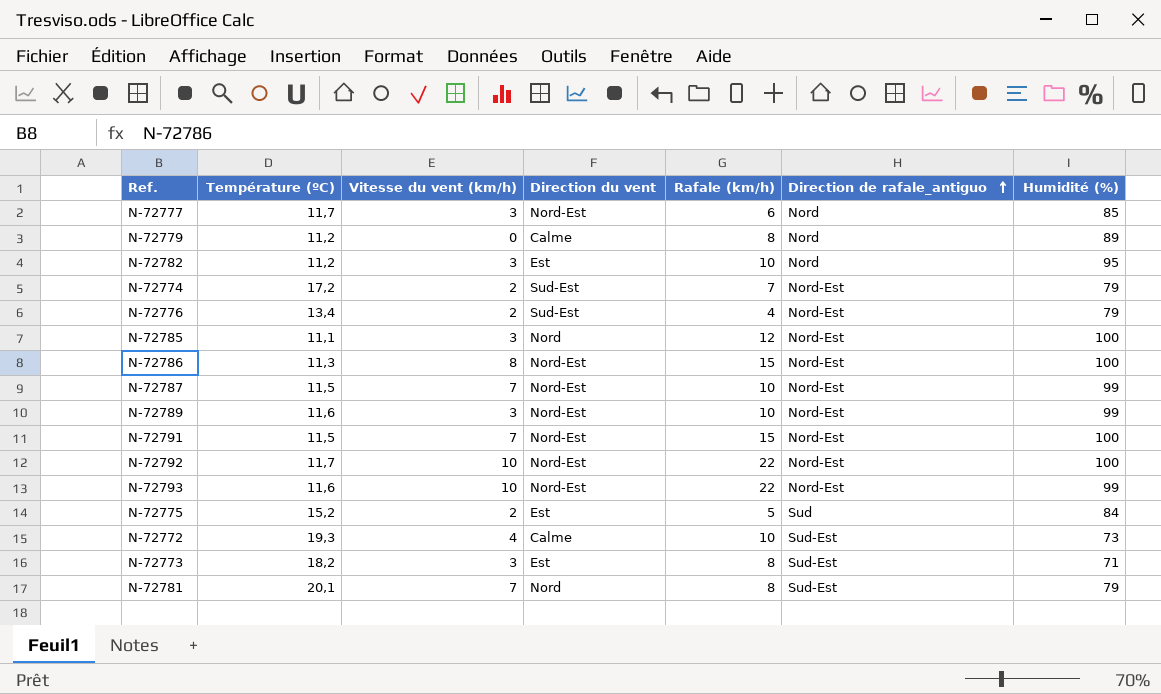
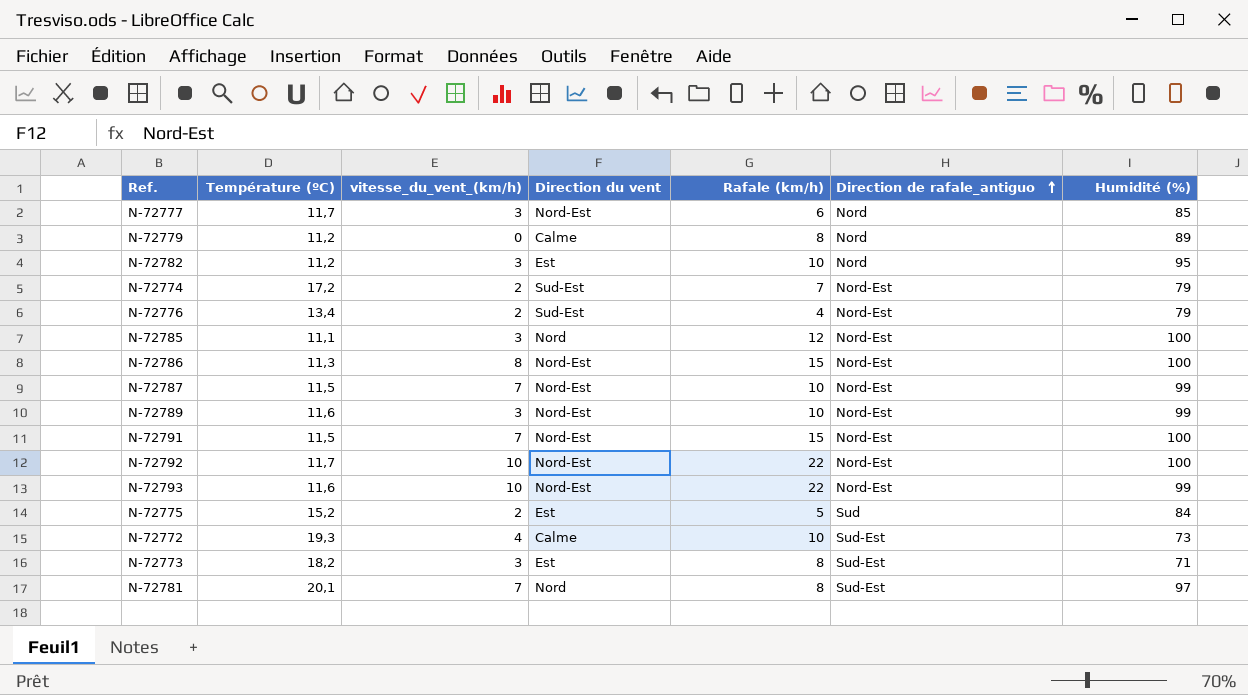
column name: Vitesse du vent (km/h) -> vitesse_du_vent_(km/h)
N-72781 | Humidité (%): 79 -> 97

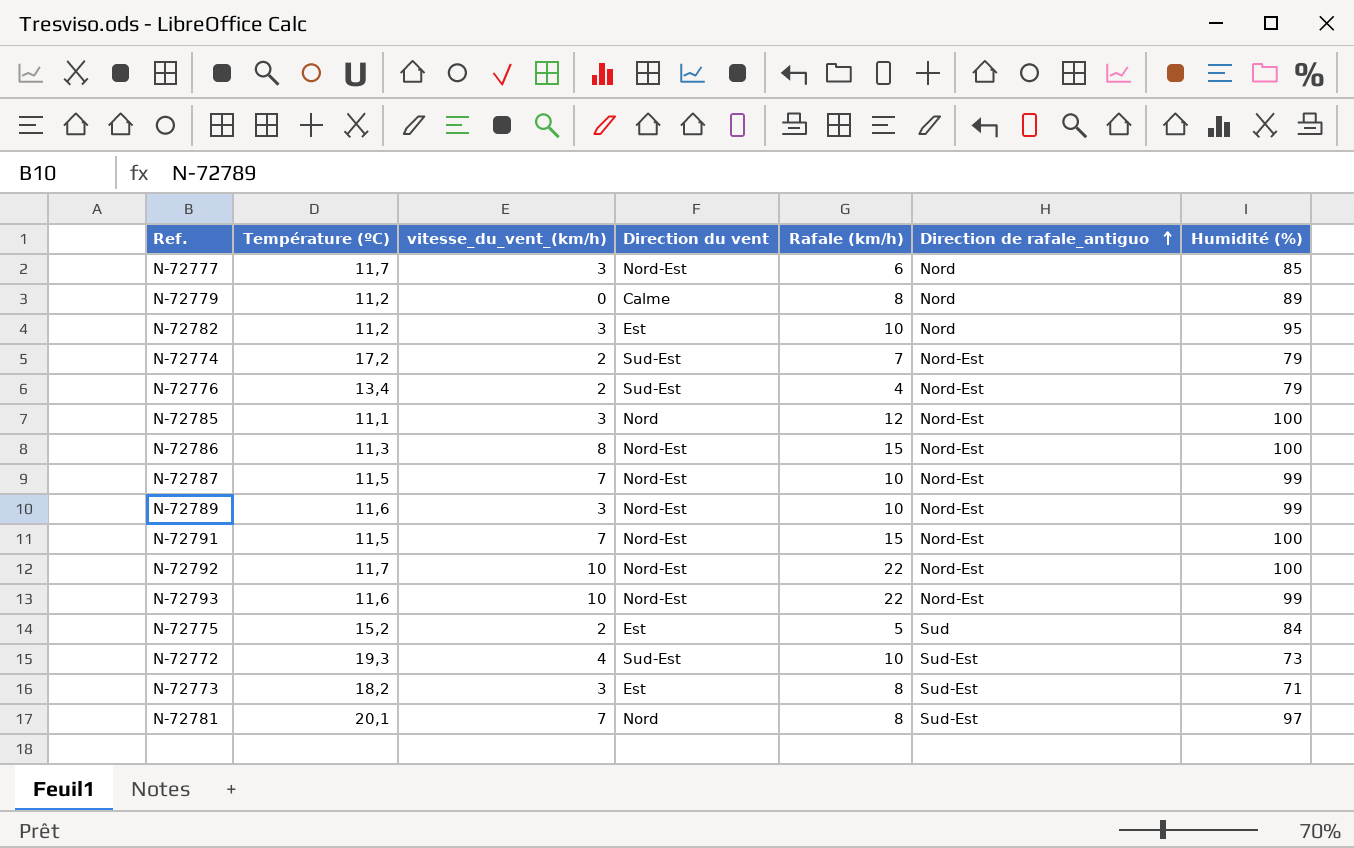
N-72772 | Direction du vent: Calme -> Sud-Est

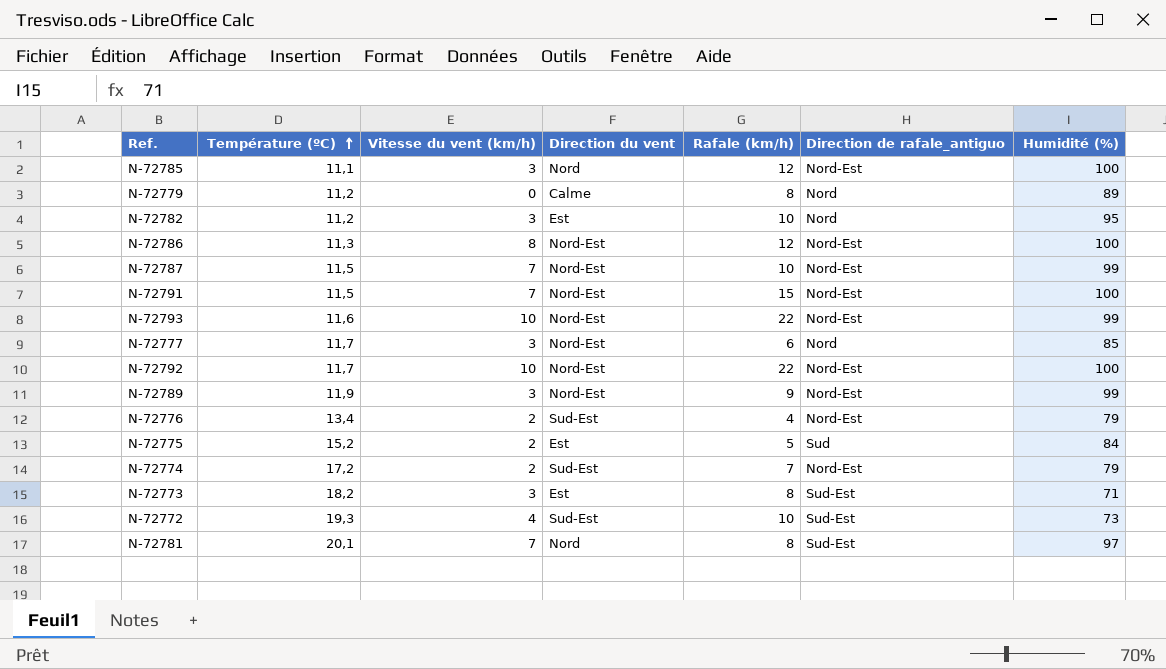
row order: Direction de rafale_antiguo ascending -> Température (ºC) ascending
column name: vitesse_du_vent_(km/h) -> Vitesse du vent (km/h)
N-72786 | Rafale (km/h): 15 -> 12
N-72789 | Température (ºC): 11,6 -> 11,9
N-72789 | Rafale (km/h): 10 -> 9

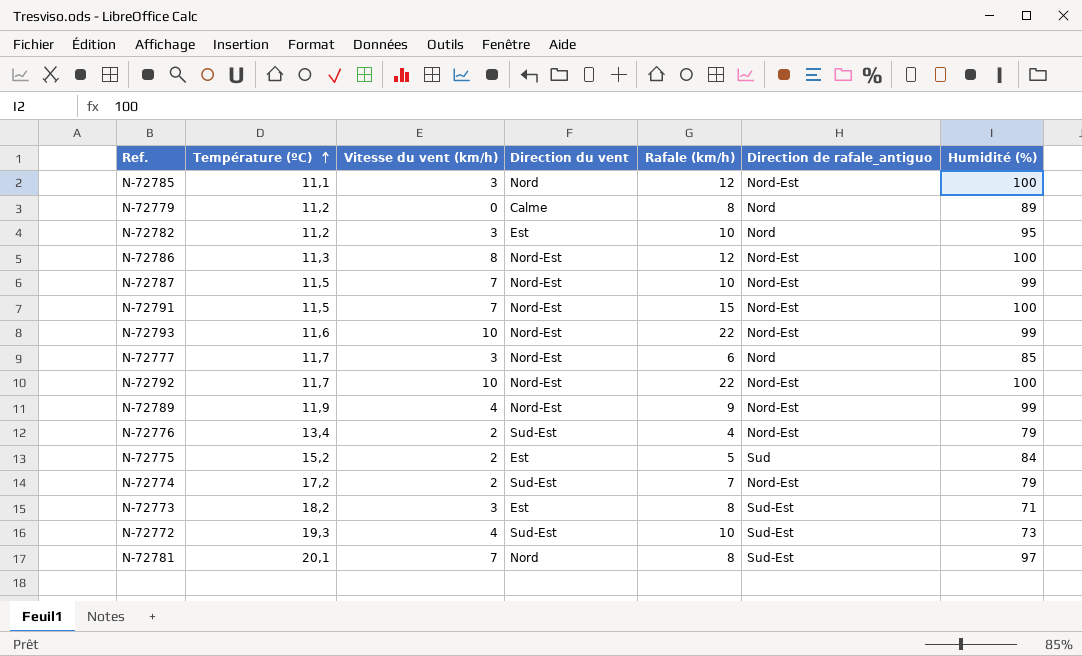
N-72789 | Vitesse du vent (km/h): 3 -> 4

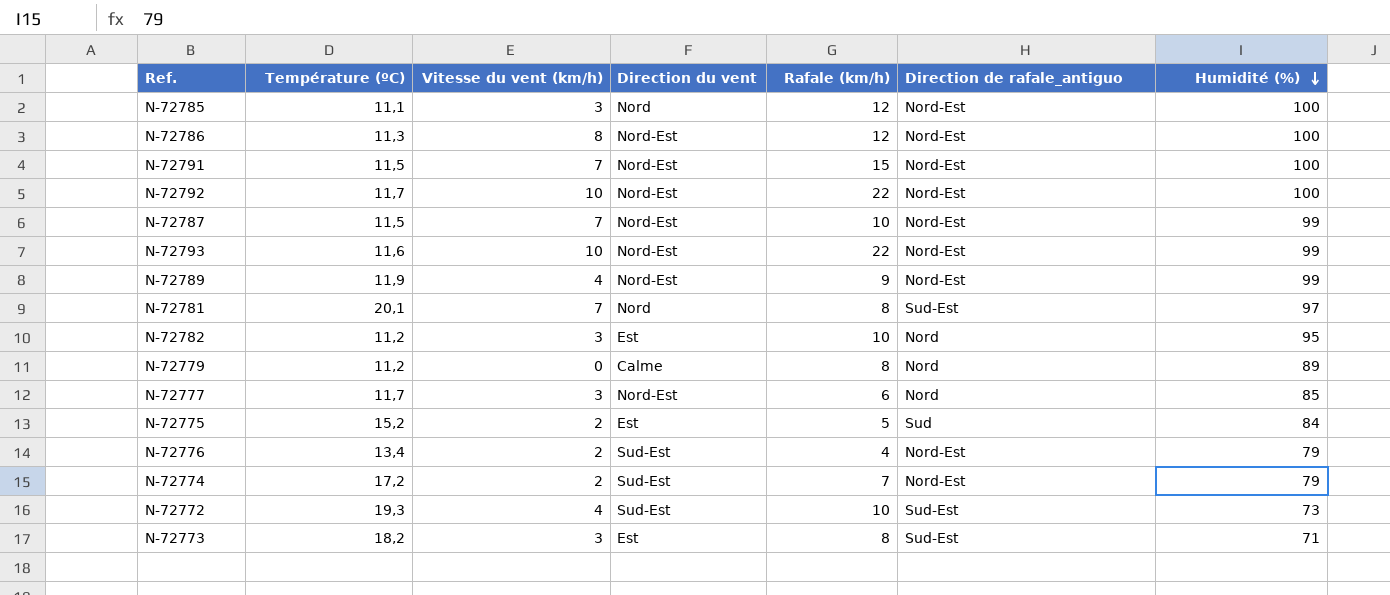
row order: Température (ºC) ascending -> Humidité (%) descending

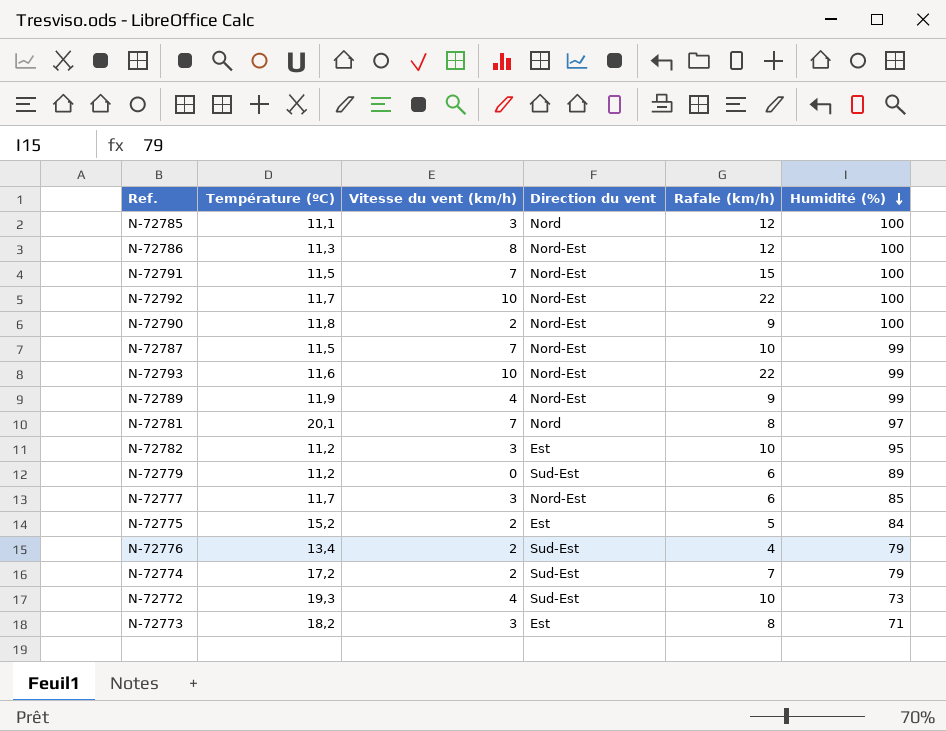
column Direction de rafale_antiguo | position: 6 -> none
row N-72790: none -> 11,8 | 2 | Nord-Est | 9 | 100
N-72779 | Direction du vent: Calme -> Sud-Est
N-72779 | Rafale (km/h): 8 -> 6

